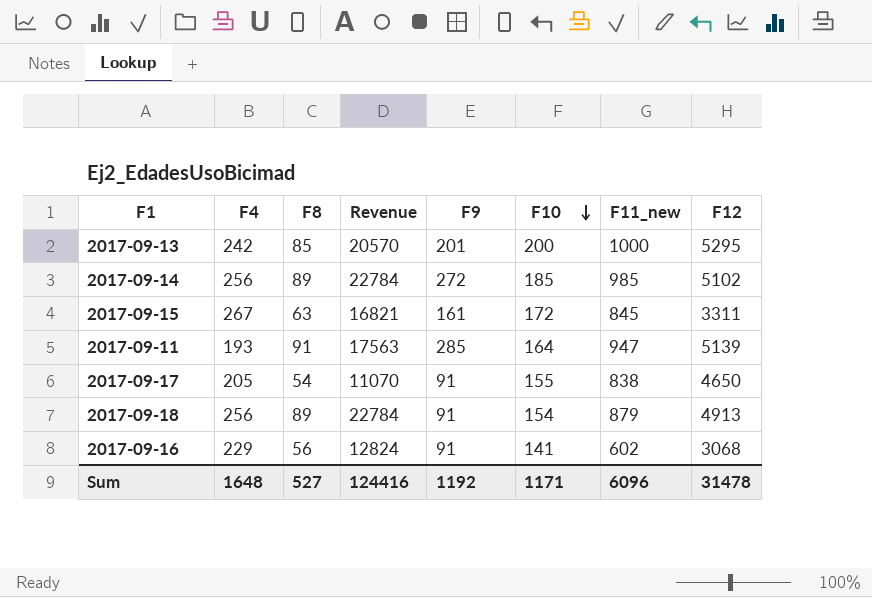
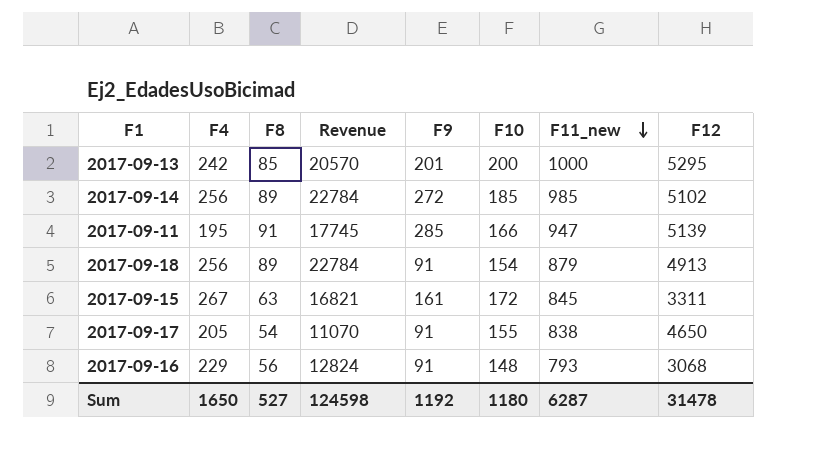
row order: F10 descending -> F11_new descending
2017-09-11 | F4: 193 -> 195
2017-09-11 | Revenue: 17563 -> 17745
2017-09-11 | F10: 164 -> 166
2017-09-16 | F10: 141 -> 148
2017-09-16 | F11_new: 602 -> 793
Sum | F4: 1648 -> 1650
Sum | Revenue: 124416 -> 124598
Sum | F10: 1171 -> 1180
Sum | F11_new: 6096 -> 6287

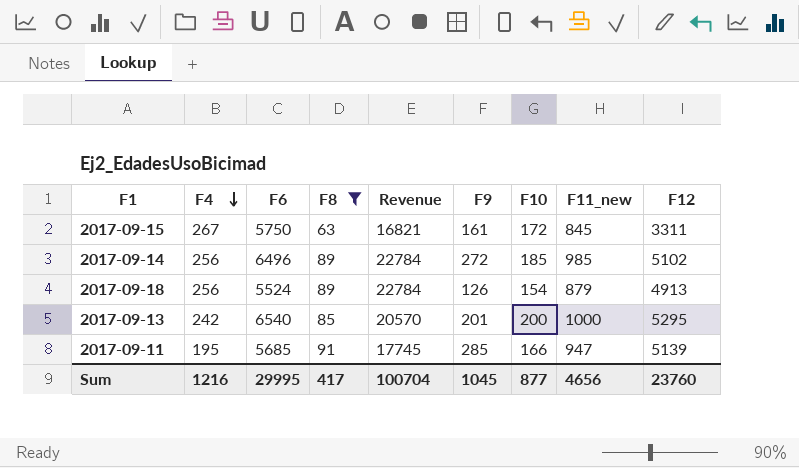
filter: none -> F8 >= 63
row order: F11_new descending -> F4 descending
column F6 | position: none -> 3
2017-09-18 | F9: 91 -> 126
Sum | F4: 1650 -> 1216
Sum | F8: 527 -> 417
Sum | Revenue: 124598 -> 100704
Sum | F9: 1192 -> 1045
Sum | F10: 1180 -> 877
Sum | F11_new: 6287 -> 4656
Sum | F12: 31478 -> 23760

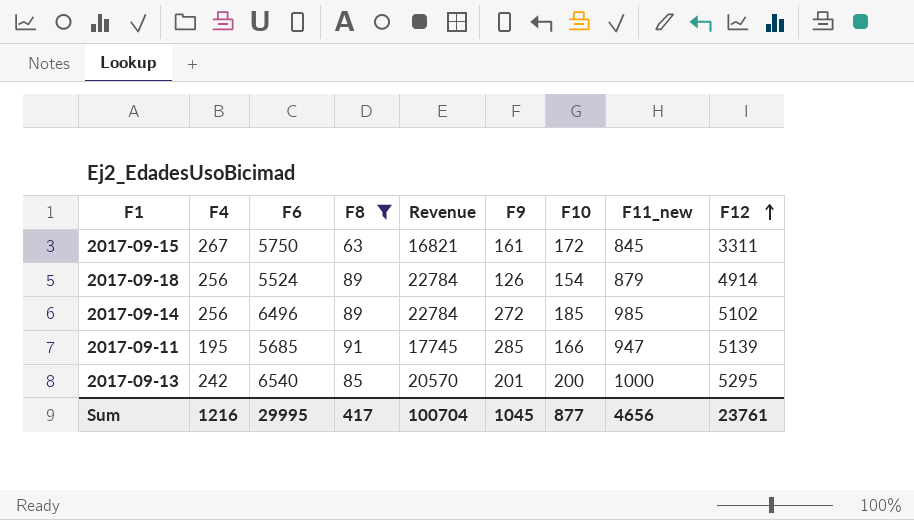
row order: F4 descending -> F12 ascending
2017-09-18 | F12: 4913 -> 4914
Sum | F12: 23760 -> 23761

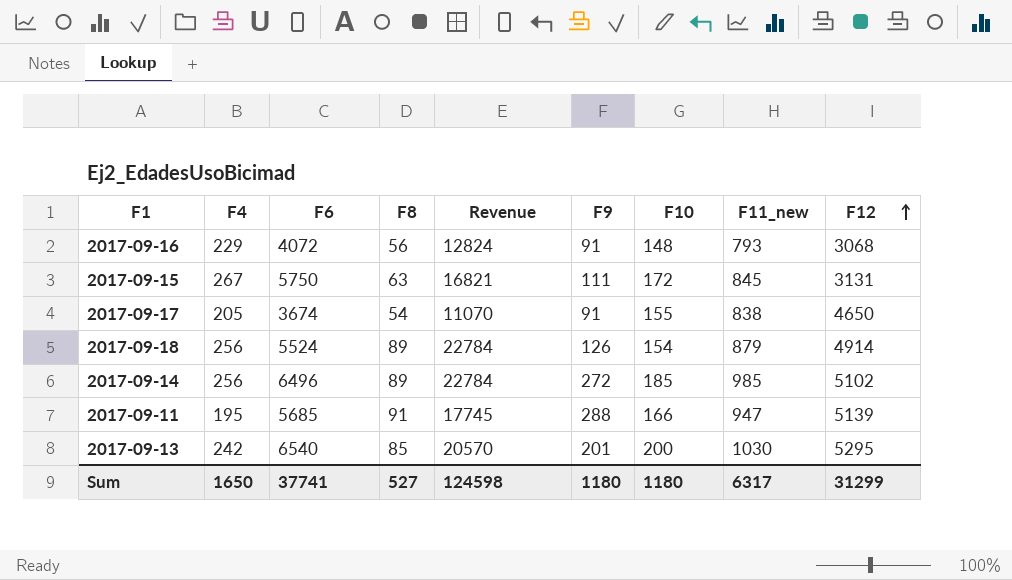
filter: F8 >= 63 -> none
2017-09-15 | F9: 161 -> 111
2017-09-15 | F12: 3311 -> 3131
2017-09-11 | F9: 285 -> 288
2017-09-13 | F11_new: 1000 -> 1030
Sum | F4: 1216 -> 1650
Sum | F6: 29995 -> 37741
Sum | F8: 417 -> 527
Sum | Revenue: 100704 -> 124598
Sum | F9: 1045 -> 1180
Sum | F10: 877 -> 1180
Sum | F11_new: 4656 -> 6317
Sum | F12: 23761 -> 31299

